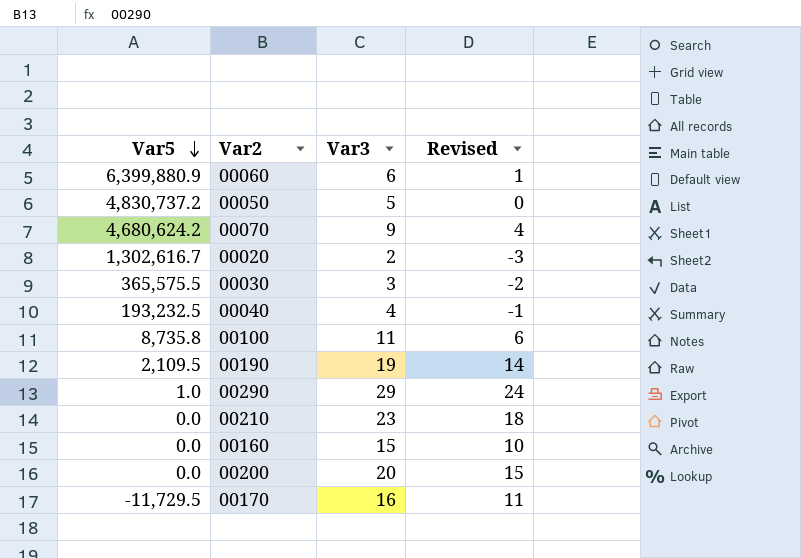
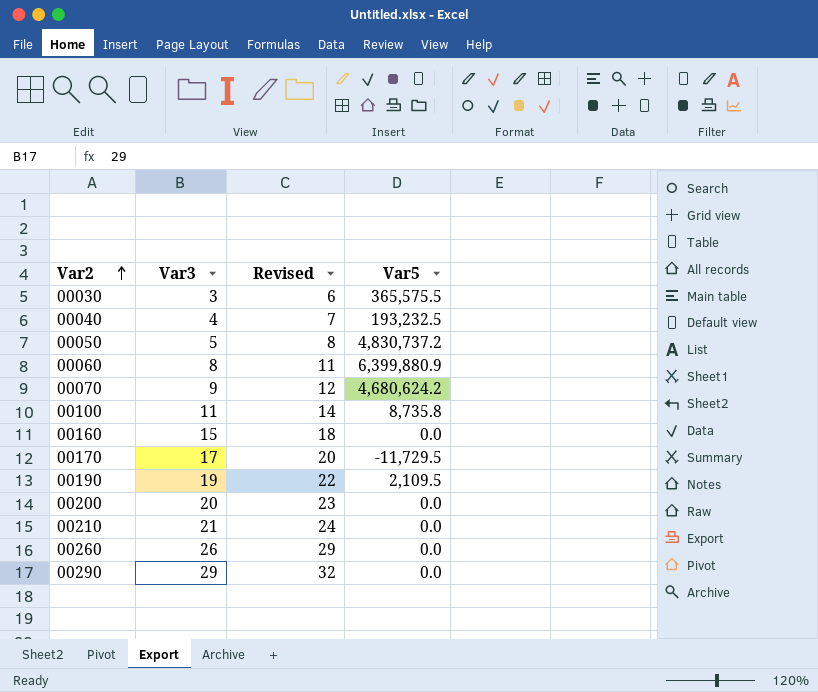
row order: Var5 descending -> Var2 ascending
column Revised | formula: [Var3] - 5 -> [Var3] + 3
column Var5 | position: 1 -> 4
row 00020: 1,302,616.7 | 2 | -3 -> none
00060 | Var3: 6 -> 8
00170 | Var3: 16 -> 17
00210 | Var3: 23 -> 21
row 00260: none -> 26 | 29 | 0.0
00290 | Var5: 1.0 -> 0.0

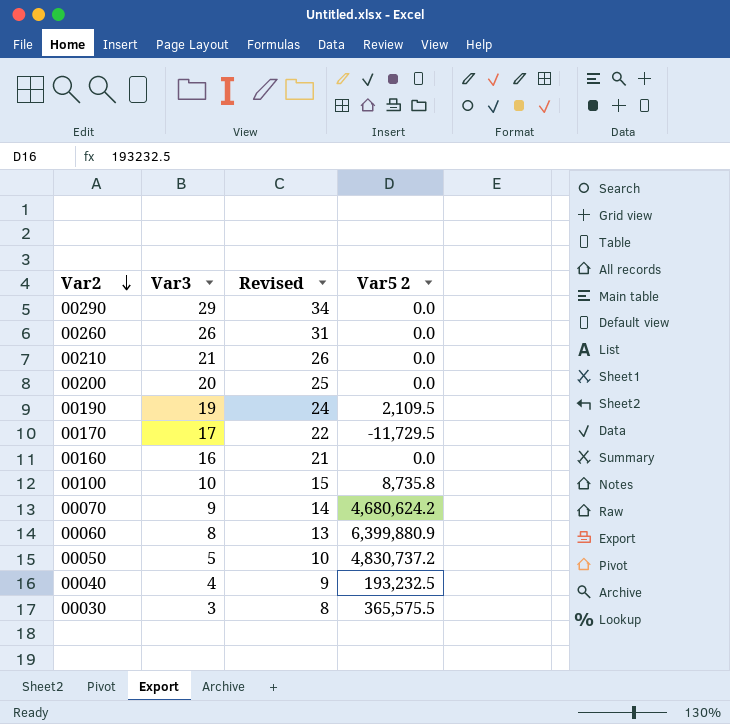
row order: Var2 ascending -> Var2 descending
column Revised | formula: [Var3] + 3 -> [Var3] + 5
column name: Var5 -> Var5 2
00160 | Var3: 15 -> 16
00100 | Var3: 11 -> 10

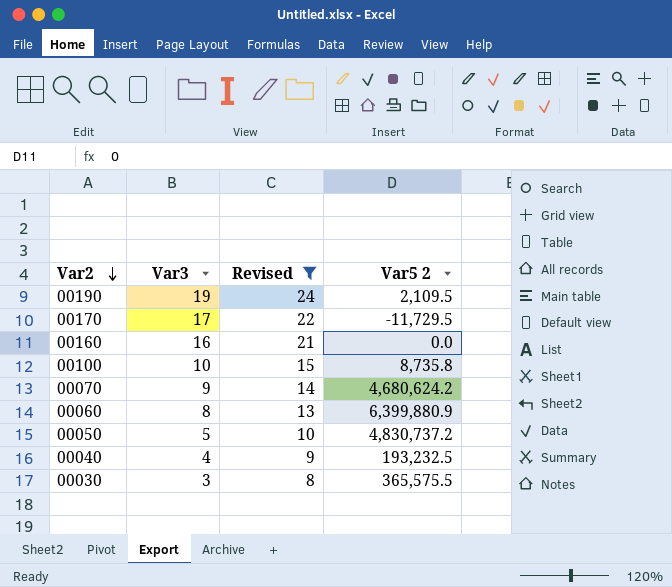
filter: none -> Revised <= 24

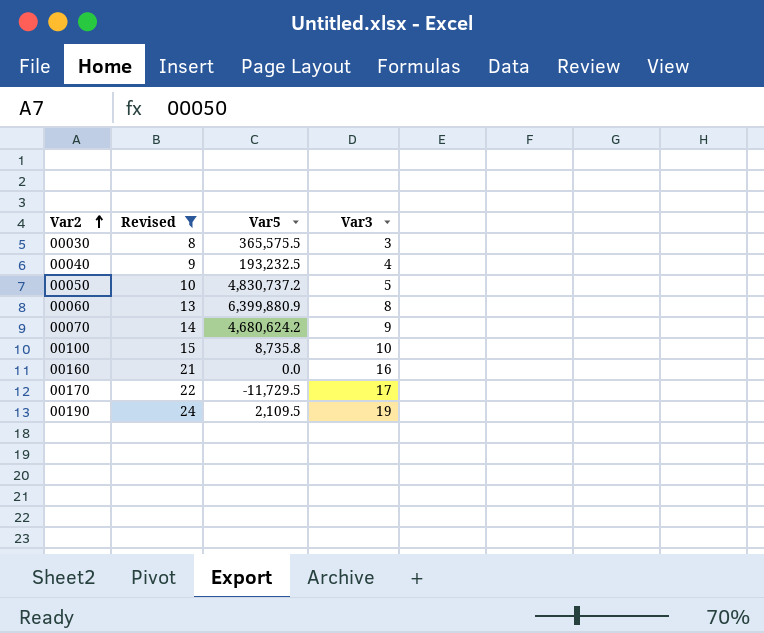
row order: Var2 descending -> Var2 ascending
column name: Var5 2 -> Var5
column Var3 | position: 2 -> 4

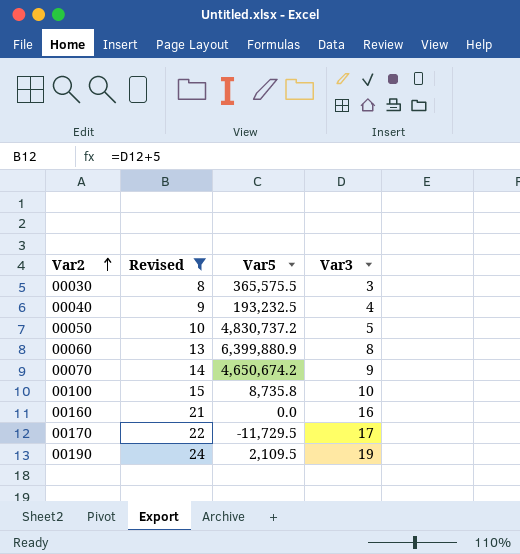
00070 | Var5: 4,680,624.2 -> 4,650,674.2

